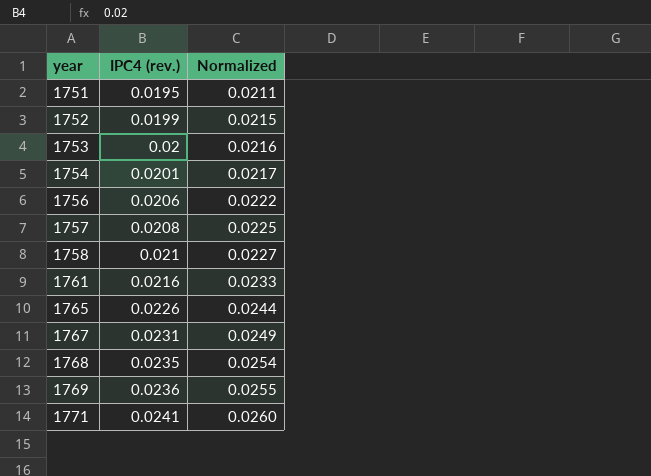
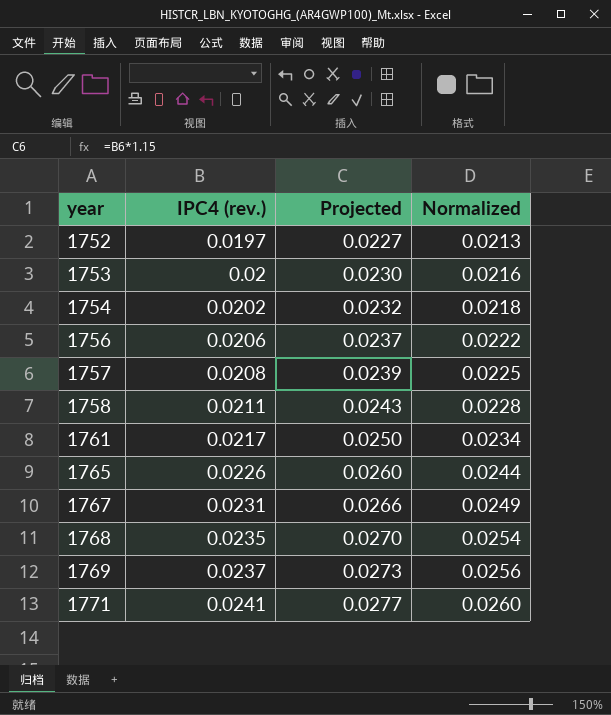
column Projected | formula: none -> [IPC4 (rev.)] * 1.15
row 1751: 0.0195 | 0.0211 -> none
1752 | IPC4 (rev.): 0.0199 -> 0.0197
1752 | Normalized: 0.0215 -> 0.0213
1754 | IPC4 (rev.): 0.0201 -> 0.0202
1754 | Normalized: 0.0217 -> 0.0218
1758 | IPC4 (rev.): 0.021 -> 0.0211
1758 | Normalized: 0.0227 -> 0.0228
1761 | IPC4 (rev.): 0.0216 -> 0.0217
1761 | Normalized: 0.0233 -> 0.0234
1769 | IPC4 (rev.): 0.0236 -> 0.0237
1769 | Normalized: 0.0255 -> 0.0256

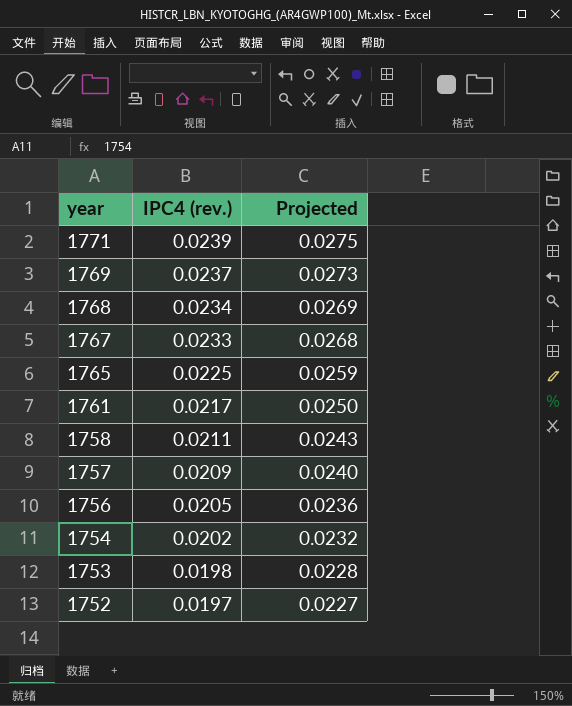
row order: year ascending -> year descending
column Normalized | formula: [IPC4 (rev.)] * 1.08 -> none
1771 | IPC4 (rev.): 0.0241 -> 0.0239
1771 | Projected: 0.0277 -> 0.0275
1768 | IPC4 (rev.): 0.0235 -> 0.0234
1768 | Projected: 0.0270 -> 0.0269
1767 | IPC4 (rev.): 0.0231 -> 0.0233
1767 | Projected: 0.0266 -> 0.0268
1765 | IPC4 (rev.): 0.0226 -> 0.0225
1765 | Projected: 0.0260 -> 0.0259
1757 | IPC4 (rev.): 0.0208 -> 0.0209
1757 | Projected: 0.0239 -> 0.0240
1756 | IPC4 (rev.): 0.0206 -> 0.0205
1756 | Projected: 0.0237 -> 0.0236
1753 | IPC4 (rev.): 0.02 -> 0.0198
1753 | Projected: 0.0230 -> 0.0228

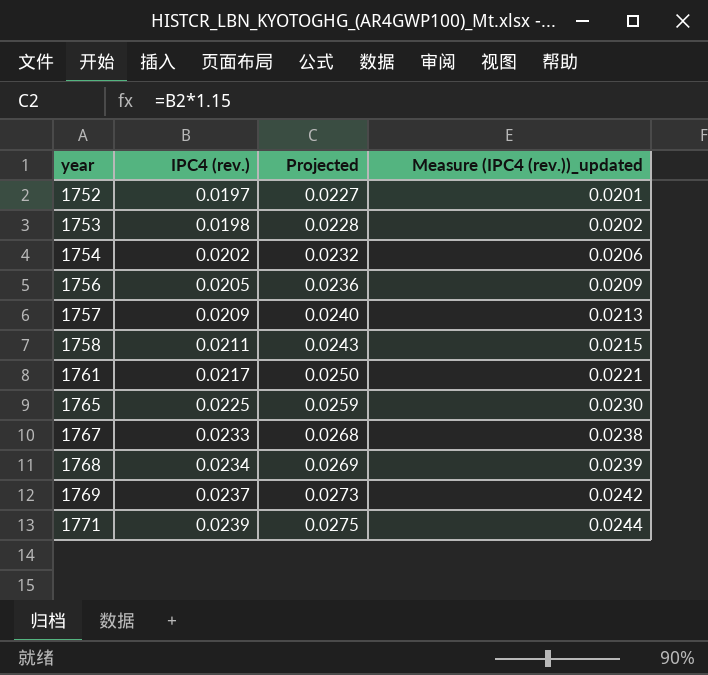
row order: year descending -> year ascending
column Measure (IPC4 (rev.))_updated | formula: none -> [IPC4 (rev.)] * 1.02

